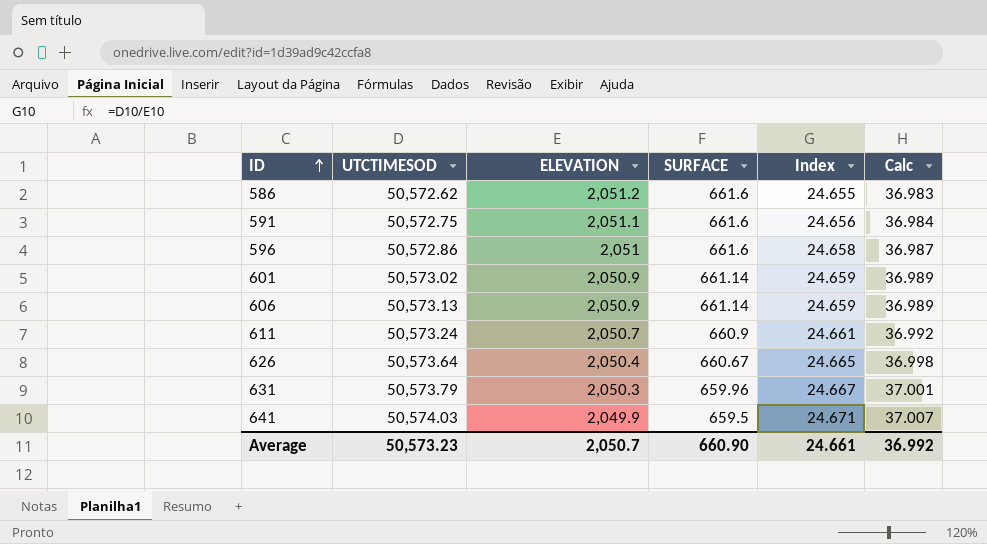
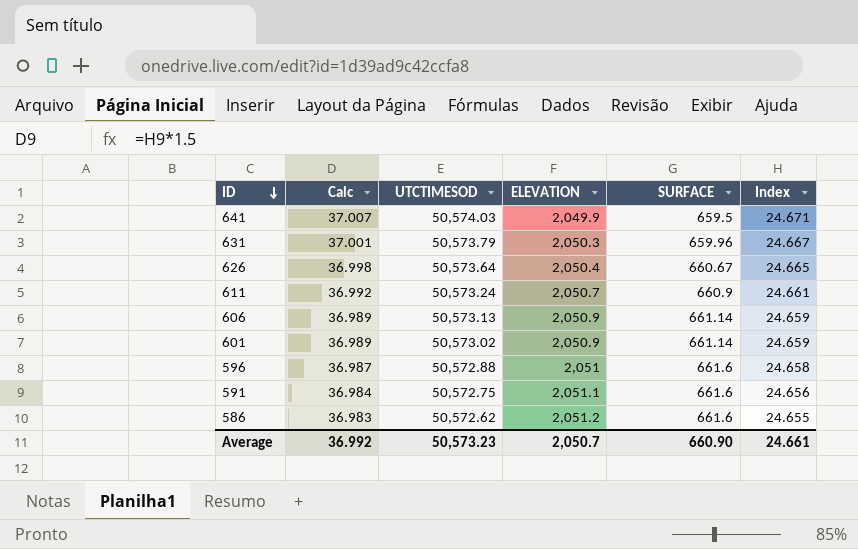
row order: ID ascending -> ID descending
column Calc | position: 6 -> 2
596 | UTCTIMESOD: 50,572.86 -> 50,572.88

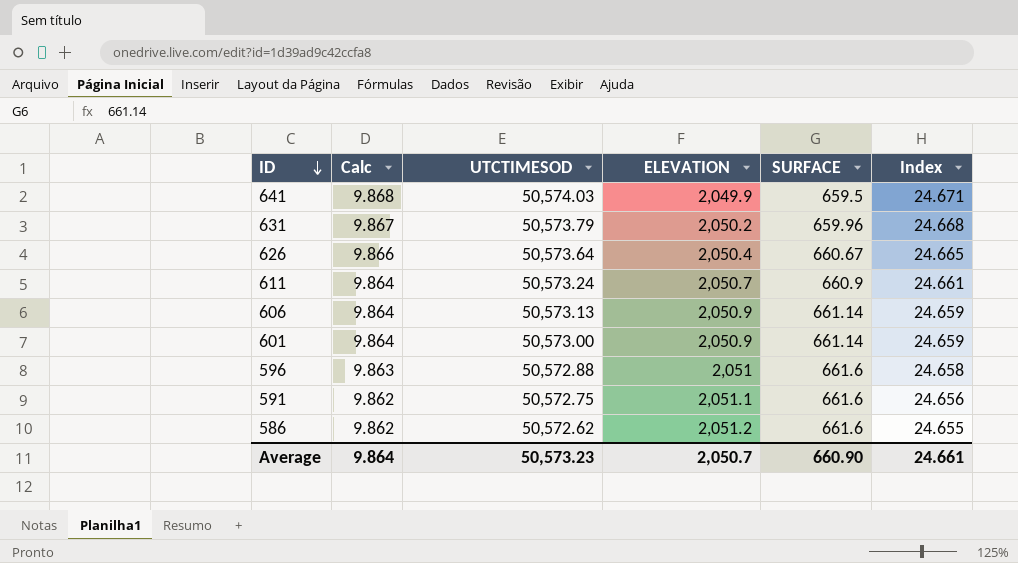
column Calc | formula: [Index] * 1.5 -> [Index] * 0.4
631 | ELEVATION: 2,050.3 -> 2,050.2
631 | Index: 24.667 -> 24.668
601 | UTCTIMESOD: 50,573.02 -> 50,573.00
Average | Calc: 36.992 -> 9.864

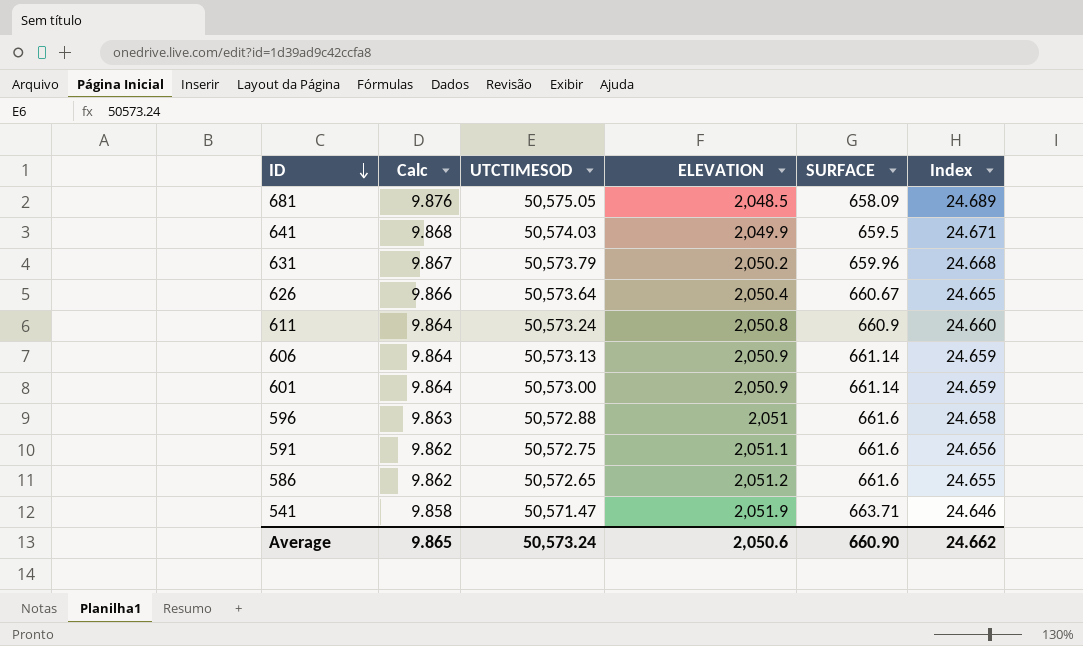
row 681: none -> 9.876 | 50,575.05 | 2,048.5 | 658.09 | 24.689
611 | ELEVATION: 2,050.7 -> 2,050.8
611 | Index: 24.661 -> 24.660
586 | UTCTIMESOD: 50,572.62 -> 50,572.65
row 541: none -> 9.858 | 50,571.47 | 2,051.9 | 663.71 | 24.646
Average | Calc: 9.864 -> 9.865
Average | UTCTIMESOD: 50,573.23 -> 50,573.24
Average | ELEVATION: 2,050.7 -> 2,050.6
Average | Index: 24.661 -> 24.662

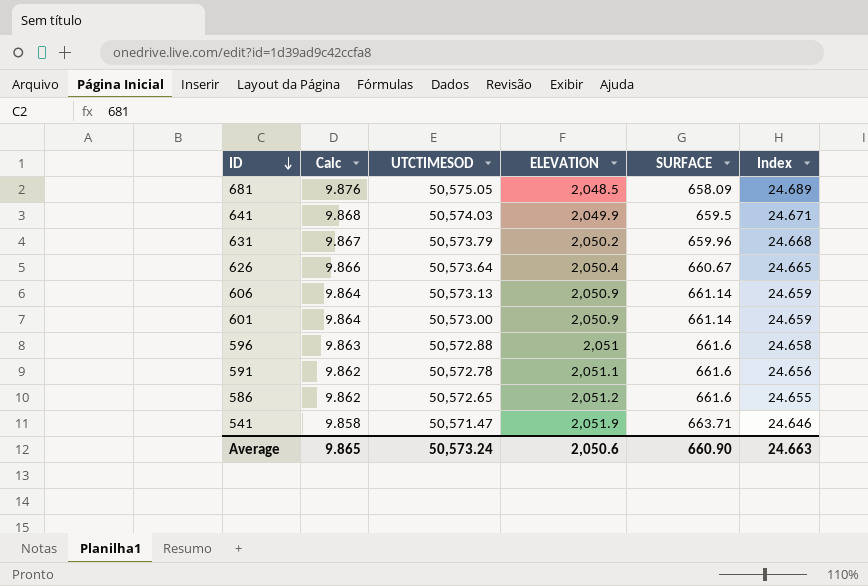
row 611: 9.864 | 50,573.24 | 2,050.8 | 660.9 | 24.660 -> none
591 | UTCTIMESOD: 50,572.75 -> 50,572.78
Average | Index: 24.662 -> 24.663

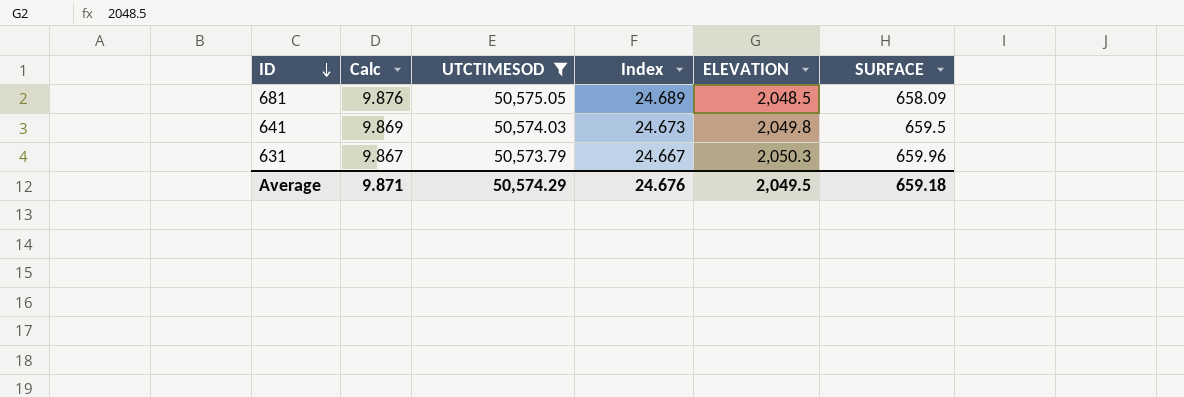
filter: none -> UTCTIMESOD >= 50,573.79
column Index | position: 6 -> 4
641 | Calc: 9.868 -> 9.869
641 | Index: 24.671 -> 24.673
641 | ELEVATION: 2,049.9 -> 2,049.8
631 | Index: 24.668 -> 24.667
631 | ELEVATION: 2,050.2 -> 2,050.3
Average | Calc: 9.865 -> 9.871
Average | UTCTIMESOD: 50,573.24 -> 50,574.29
Average | Index: 24.663 -> 24.676
Average | ELEVATION: 2,050.6 -> 2,049.5
Average | SURFACE: 660.90 -> 659.18

